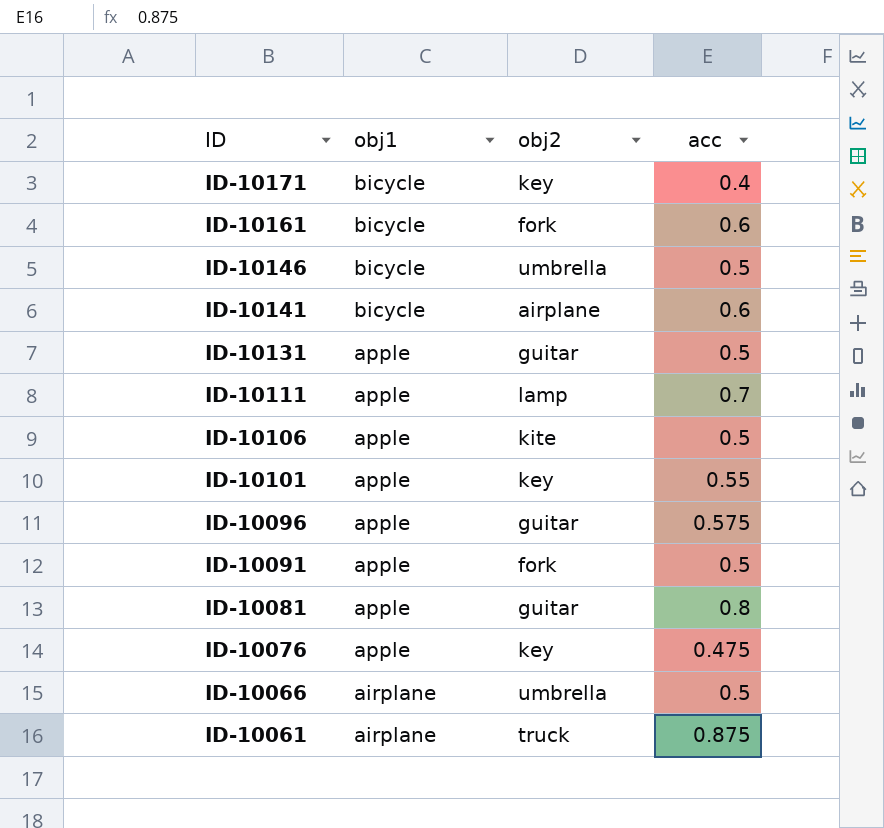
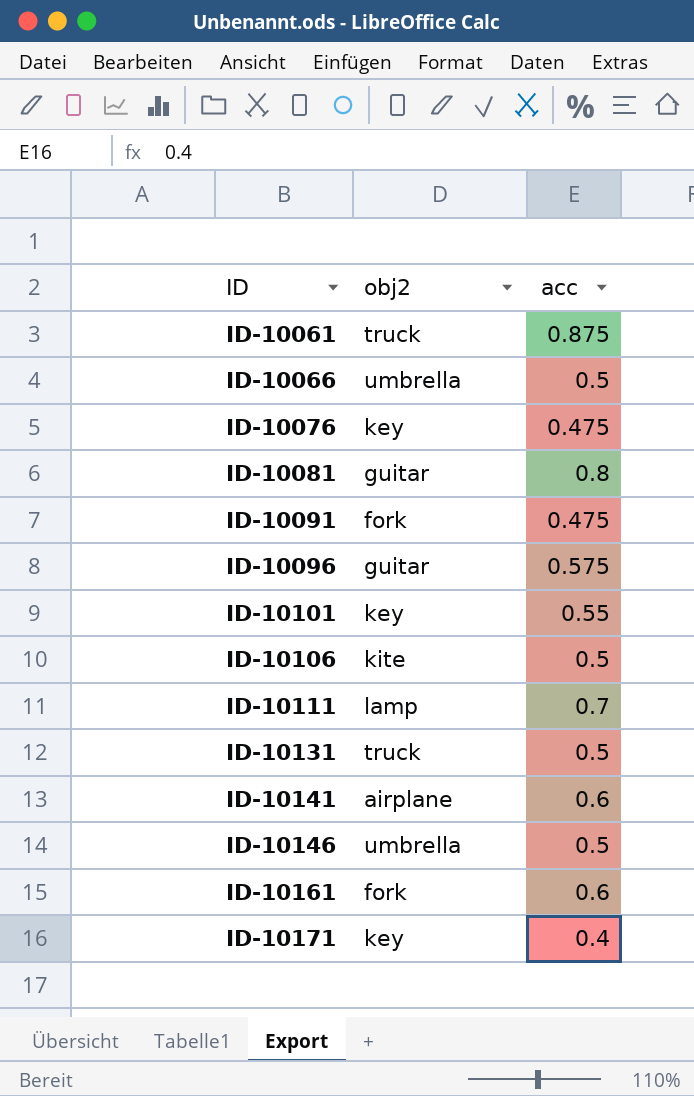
row order: ID descending -> ID ascending
column obj1 | position: 2 -> none
ID-10091 | acc: 0.5 -> 0.475
ID-10131 | obj2: guitar -> truck

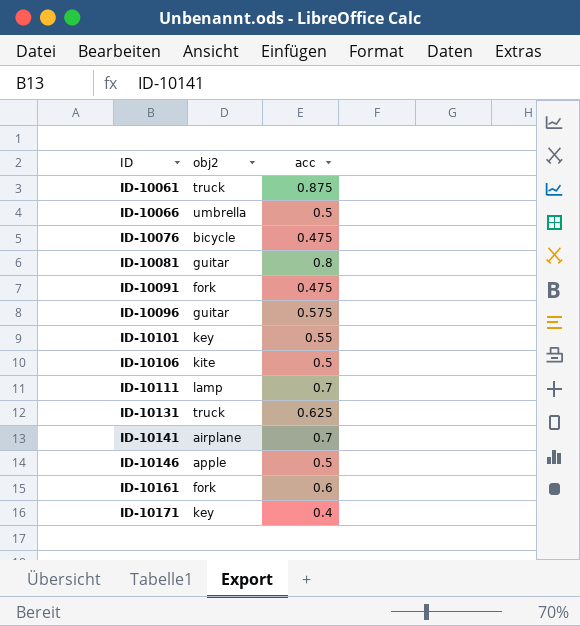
ID-10076 | obj2: key -> bicycle
ID-10131 | acc: 0.5 -> 0.625
ID-10141 | acc: 0.6 -> 0.7
ID-10146 | obj2: umbrella -> apple

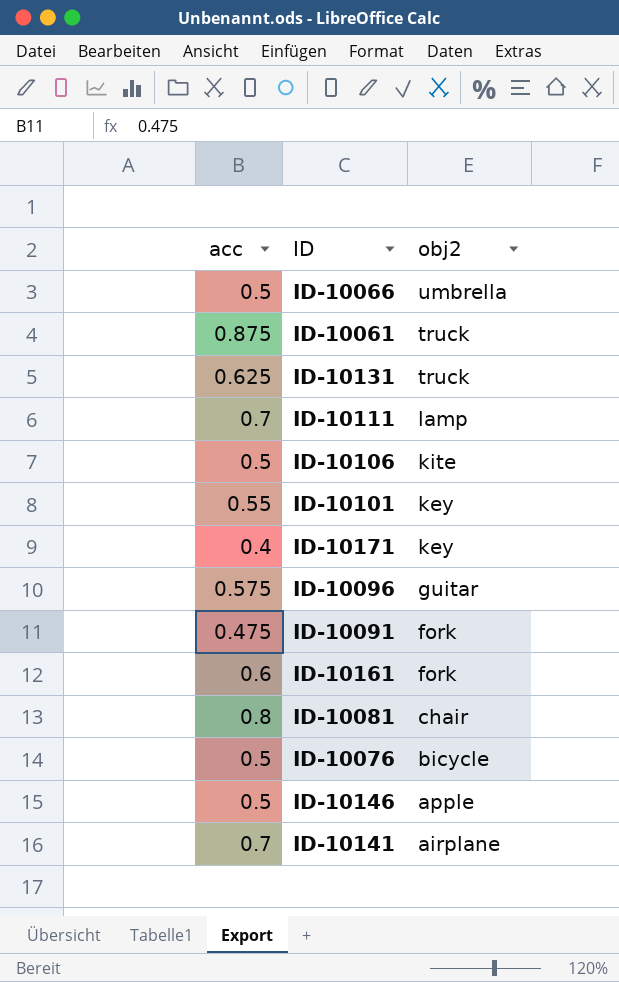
row order: ID ascending -> obj2 descending
column acc | position: 3 -> 1
ID-10081 | obj2: guitar -> chair
ID-10076 | acc: 0.475 -> 0.5

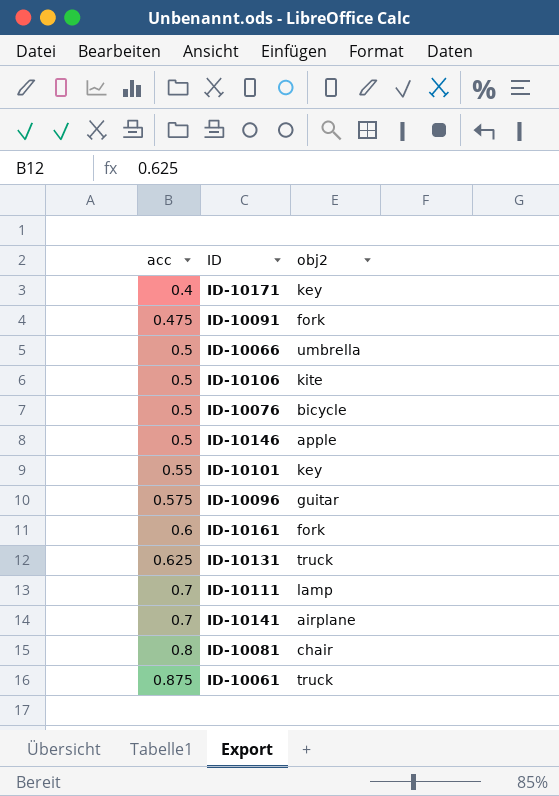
row order: obj2 descending -> acc ascending

